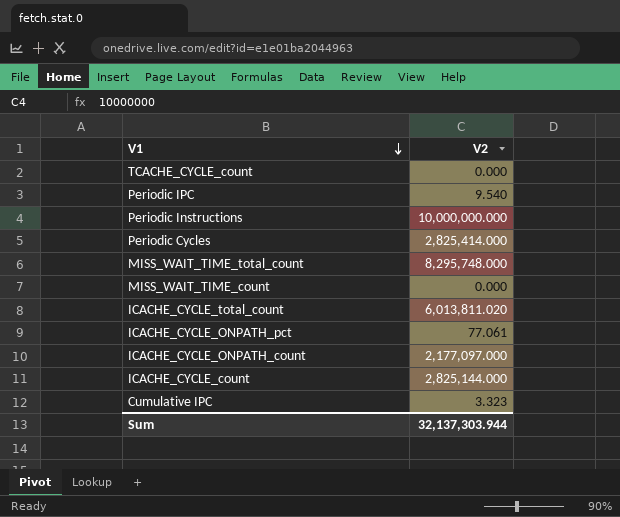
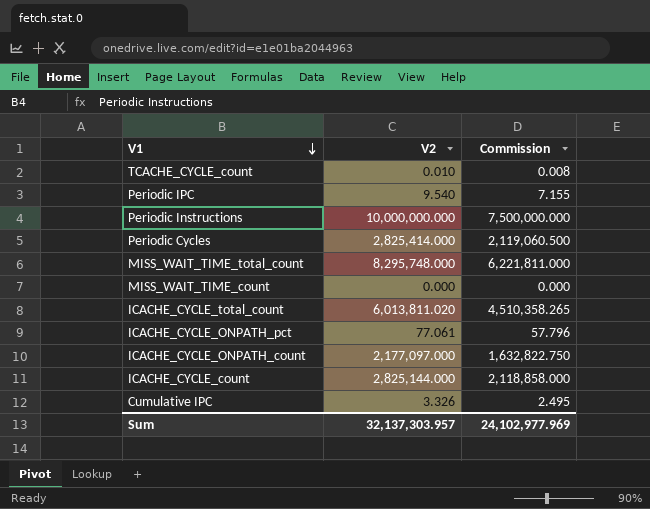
column Commission | formula: none -> [V2] * 0.75
TCACHE_CYCLE_count | V2: 0.000 -> 0.010
Cumulative IPC | V2: 3.323 -> 3.326
Sum | V2: 32,137,303.944 -> 32,137,303.957

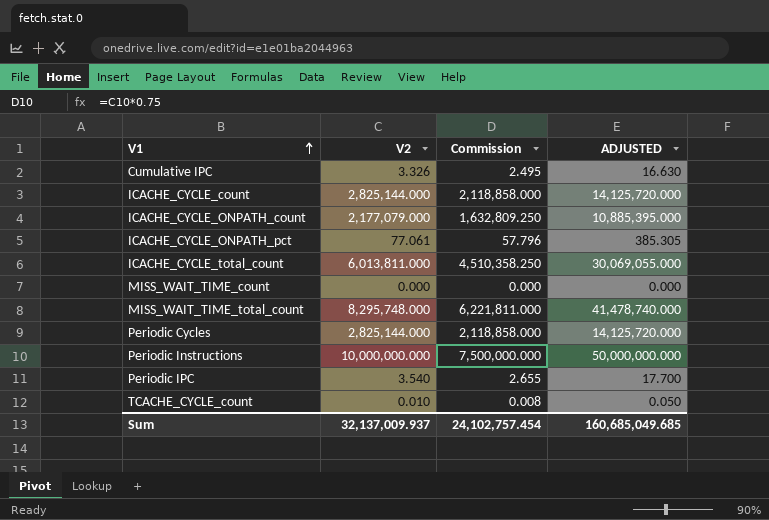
row order: V1 descending -> V1 ascending
column ADJUSTED | formula: none -> [V2] * 5
ICACHE_CYCLE_ONPATH_count | V2: 2,177,097.000 -> 2,177,079.000
ICACHE_CYCLE_ONPATH_count | Commission: 1,632,822.750 -> 1,632,809.250
ICACHE_CYCLE_total_count | V2: 6,013,811.020 -> 6,013,811.000
ICACHE_CYCLE_total_count | Commission: 4,510,358.265 -> 4,510,358.250
Periodic Cycles | V2: 2,825,414.000 -> 2,825,144.000
Periodic Cycles | Commission: 2,119,060.500 -> 2,118,858.000
Periodic IPC | V2: 9.540 -> 3.540
Periodic IPC | Commission: 7.155 -> 2.655
Sum | V2: 32,137,303.957 -> 32,137,009.937
Sum | Commission: 24,102,977.969 -> 24,102,757.454

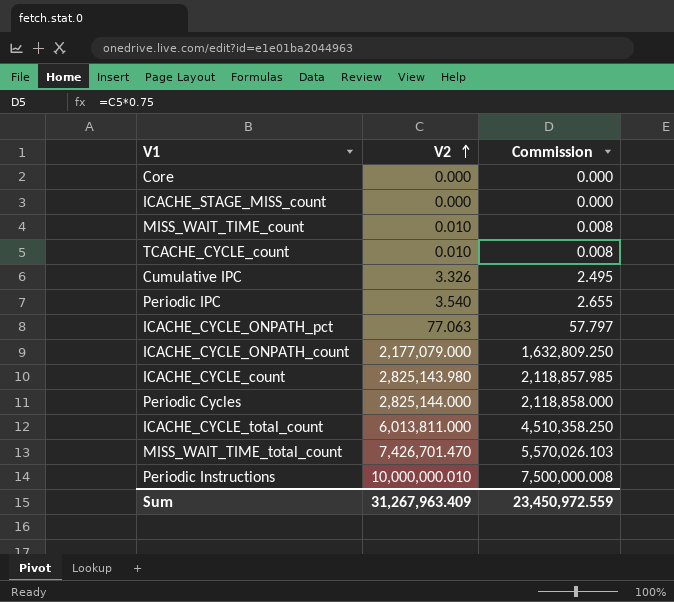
row order: V1 ascending -> V2 ascending
column ADJUSTED | formula: [V2] * 5 -> none
row Core: none -> 0.000 | 0.000
row ICACHE_STAGE_MISS_count: none -> 0.000 | 0.000
MISS_WAIT_TIME_count | V2: 0.000 -> 0.010
MISS_WAIT_TIME_count | Commission: 0.000 -> 0.008
ICACHE_CYCLE_ONPATH_pct | V2: 77.061 -> 77.063
ICACHE_CYCLE_ONPATH_pct | Commission: 57.796 -> 57.797
ICACHE_CYCLE_count | V2: 2,825,144.000 -> 2,825,143.980
ICACHE_CYCLE_count | Commission: 2,118,858.000 -> 2,118,857.985
MISS_WAIT_TIME_total_count | V2: 8,295,748.000 -> 7,426,701.470
MISS_WAIT_TIME_total_count | Commission: 6,221,811.000 -> 5,570,026.103
Periodic Instructions | V2: 10,000,000.000 -> 10,000,000.010
Periodic Instructions | Commission: 7,500,000.000 -> 7,500,000.008
Sum | V2: 32,137,009.937 -> 31,267,963.409
Sum | Commission: 24,102,757.454 -> 23,450,972.559

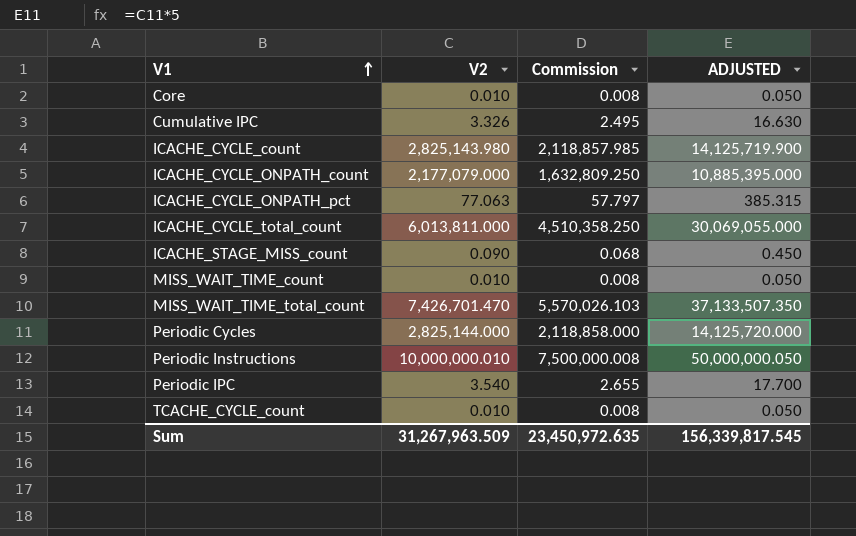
row order: V2 ascending -> V1 ascending
column ADJUSTED | formula: none -> [V2] * 5
Core | V2: 0.000 -> 0.010
Core | Commission: 0.000 -> 0.008
ICACHE_STAGE_MISS_count | V2: 0.000 -> 0.090
ICACHE_STAGE_MISS_count | Commission: 0.000 -> 0.068
Sum | V2: 31,267,963.409 -> 31,267,963.509
Sum | Commission: 23,450,972.559 -> 23,450,972.635

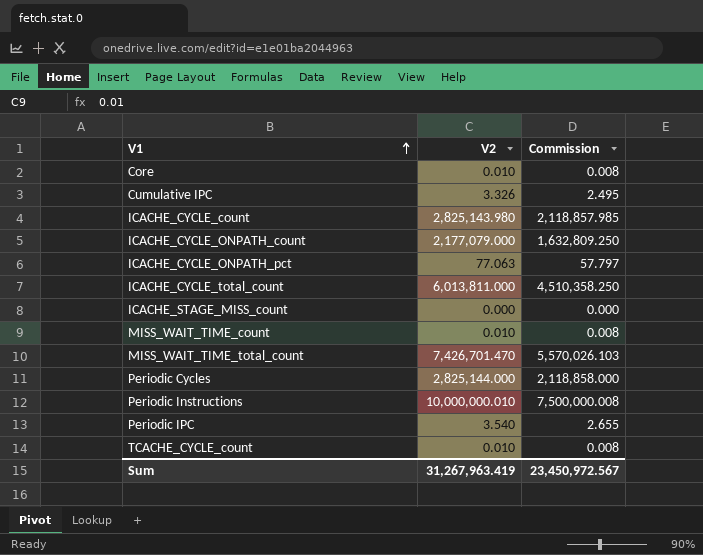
column ADJUSTED | formula: [V2] * 5 -> none
ICACHE_STAGE_MISS_count | V2: 0.090 -> 0.000
ICACHE_STAGE_MISS_count | Commission: 0.068 -> 0.000
Sum | V2: 31,267,963.509 -> 31,267,963.419
Sum | Commission: 23,450,972.635 -> 23,450,972.567

